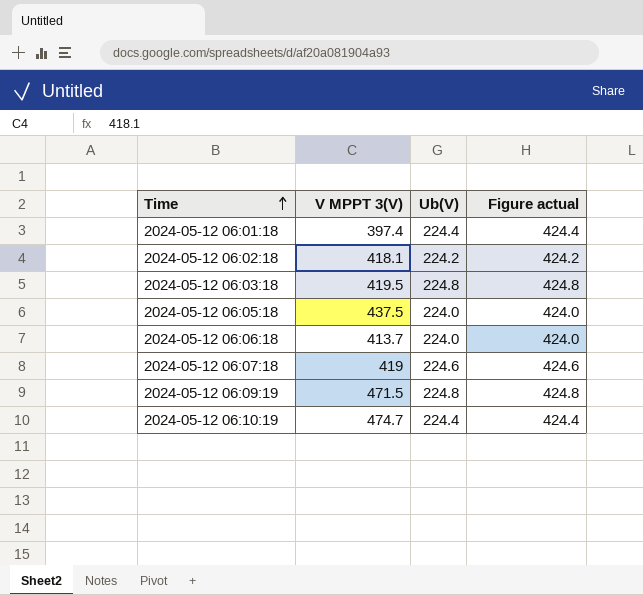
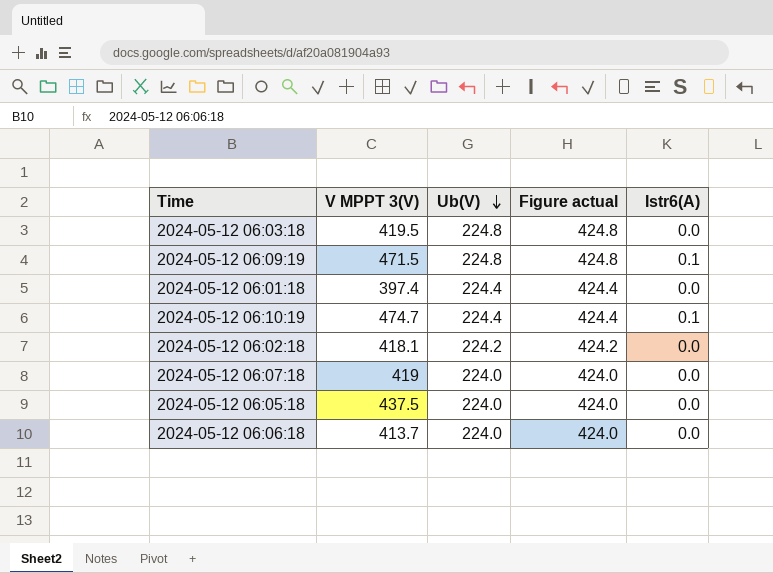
row order: Time ascending -> Ub(V) descending
column Istr6(A) | position: none -> 5
2024-05-12 06:07:18 | Ub(V): 224.6 -> 224.0
2024-05-12 06:07:18 | Figure actual: 424.6 -> 424.0

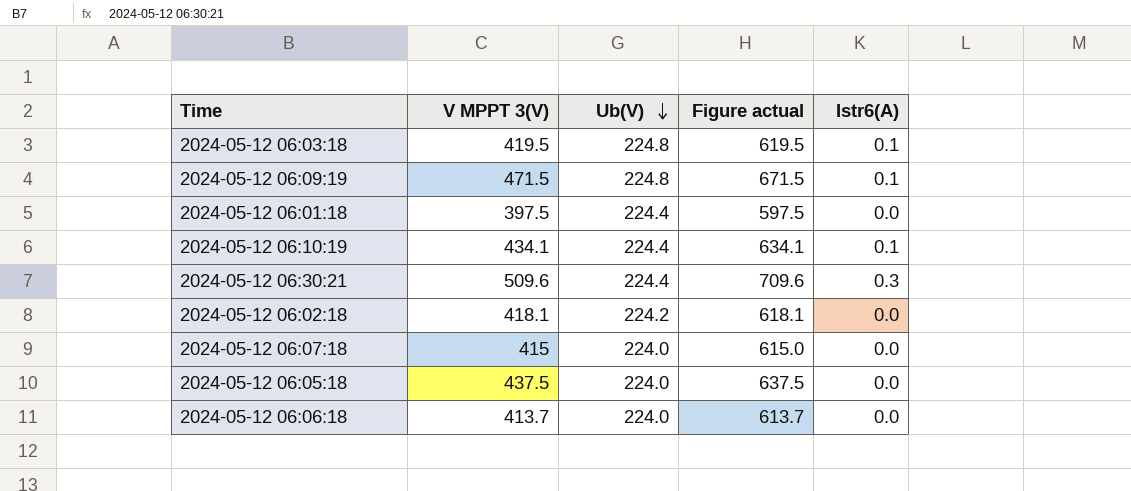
column Figure actual | formula: [Ub(V)] + 200 -> [V MPPT 3(V)] + 200
2024-05-12 06:03:18 | Istr6(A): 0.0 -> 0.1
2024-05-12 06:01:18 | V MPPT 3(V): 397.4 -> 397.5
2024-05-12 06:10:19 | V MPPT 3(V): 474.7 -> 434.1
row 2024-05-12 06:30:21: none -> 509.6 | 224.4 | 709.6 | 0.3
2024-05-12 06:07:18 | V MPPT 3(V): 419 -> 415

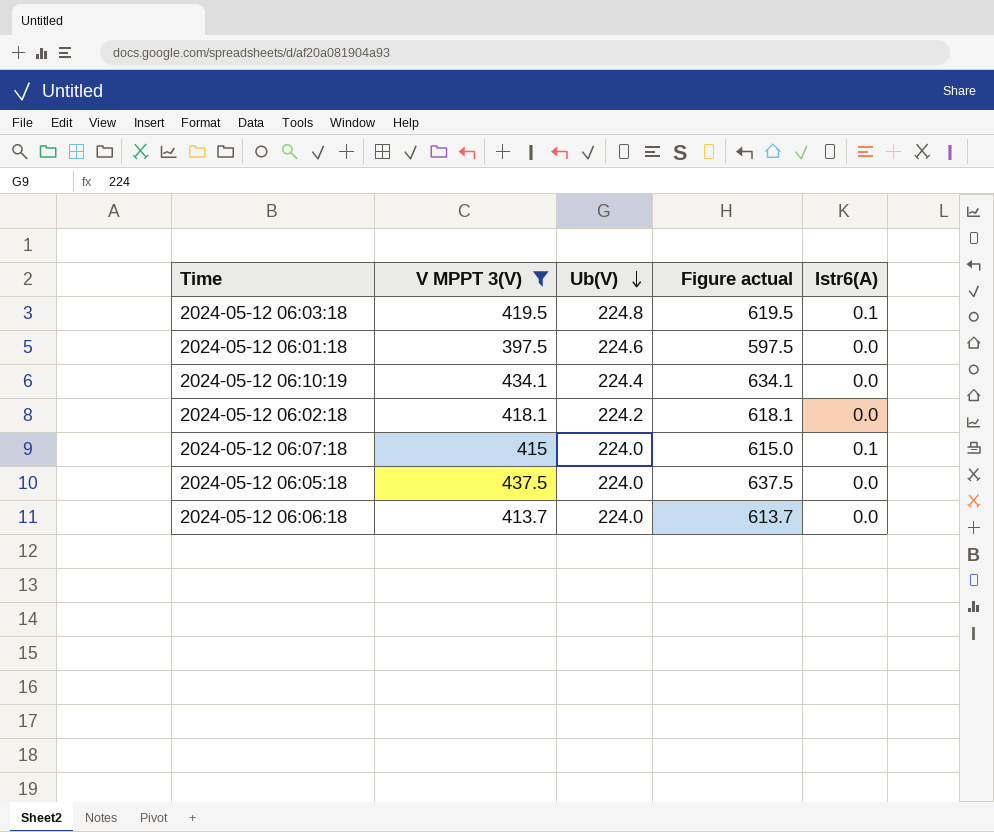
filter: none -> V MPPT 3(V) <= 437.5
2024-05-12 06:01:18 | Ub(V): 224.4 -> 224.6
2024-05-12 06:10:19 | Istr6(A): 0.1 -> 0.0
2024-05-12 06:07:18 | Istr6(A): 0.0 -> 0.1

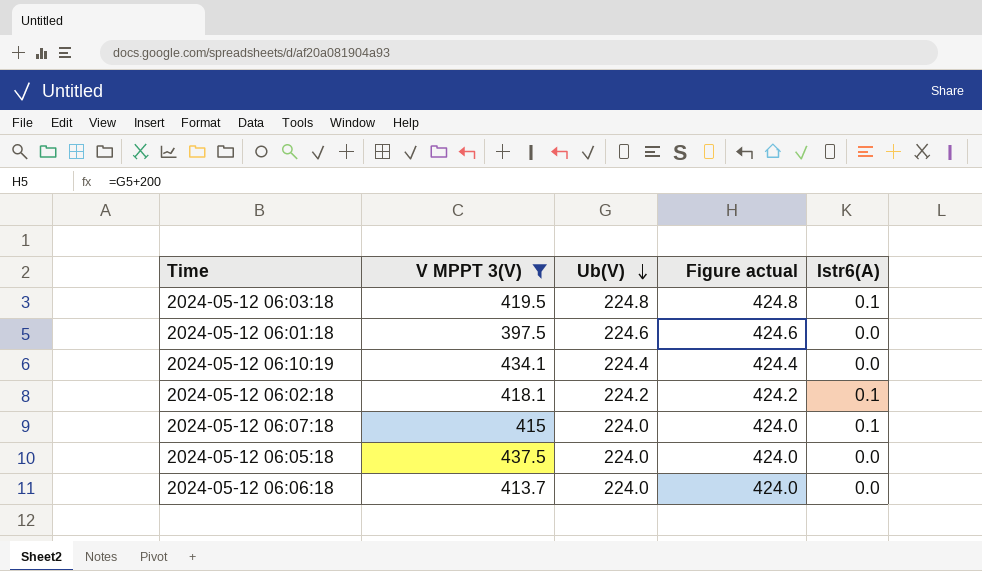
column Figure actual | formula: [V MPPT 3(V)] + 200 -> [Ub(V)] + 200
2024-05-12 06:02:18 | Istr6(A): 0.0 -> 0.1

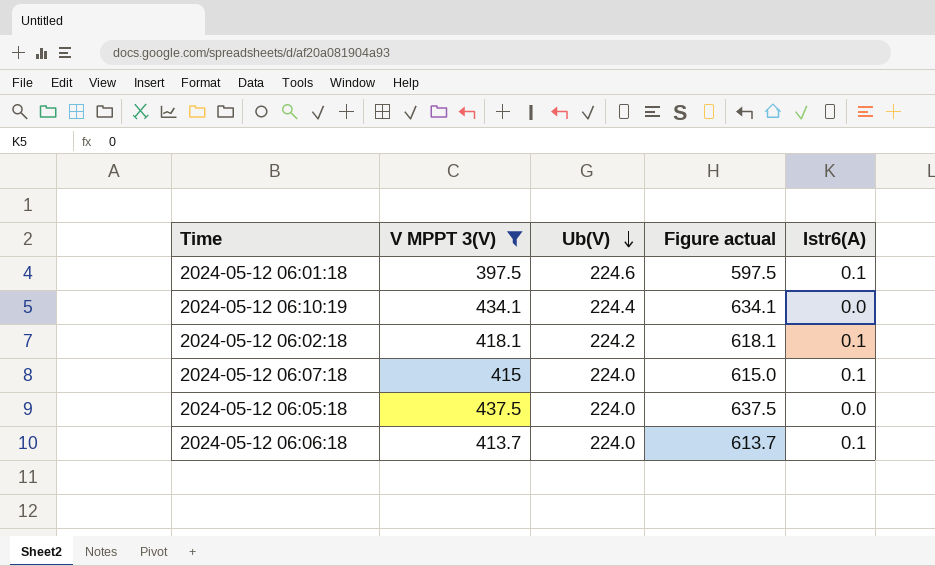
column Figure actual | formula: [Ub(V)] + 200 -> [V MPPT 3(V)] + 200
row 2024-05-12 06:03:18: 419.5 | 224.8 | 424.8 | 0.1 -> none
2024-05-12 06:01:18 | Istr6(A): 0.0 -> 0.1
2024-05-12 06:06:18 | Istr6(A): 0.0 -> 0.1

